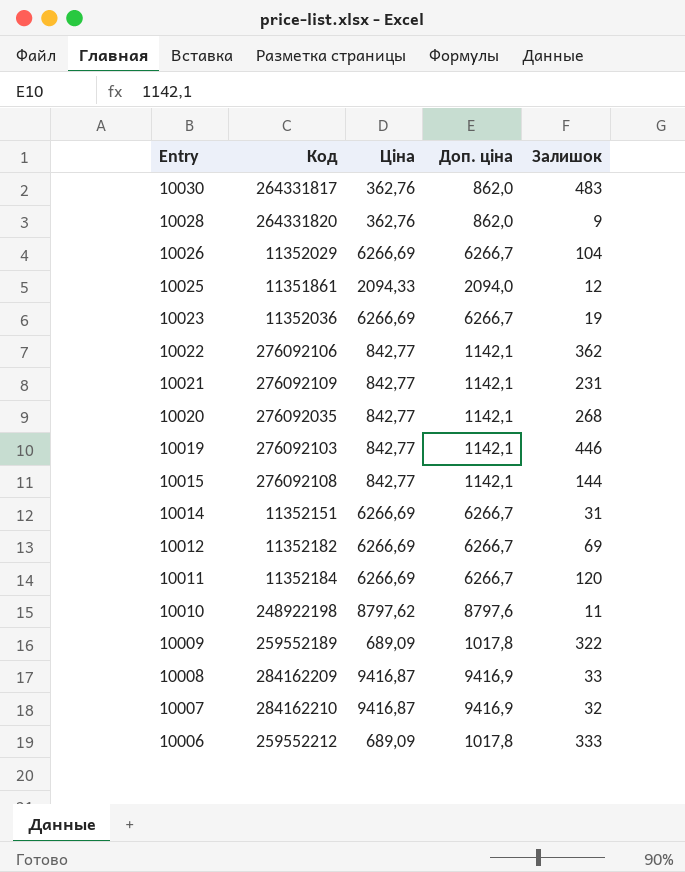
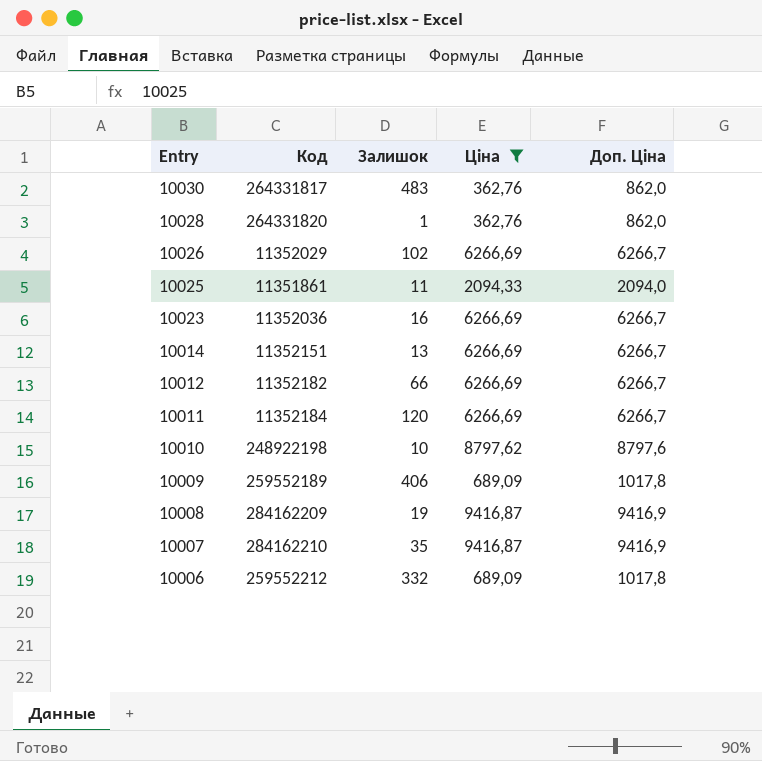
filter: none -> Ціна != 842,77
column Залишок | position: 5 -> 3
column name: Доп. ціна -> Доп. Ціна
10028 | Залишок: 9 -> 1
10026 | Залишок: 104 -> 102
10025 | Залишок: 12 -> 11
10023 | Залишок: 19 -> 16
10014 | Залишок: 31 -> 13
10012 | Залишок: 69 -> 66
10010 | Залишок: 11 -> 10
10009 | Залишок: 322 -> 406
10008 | Залишок: 33 -> 19
10007 | Залишок: 32 -> 35
10006 | Залишок: 333 -> 332

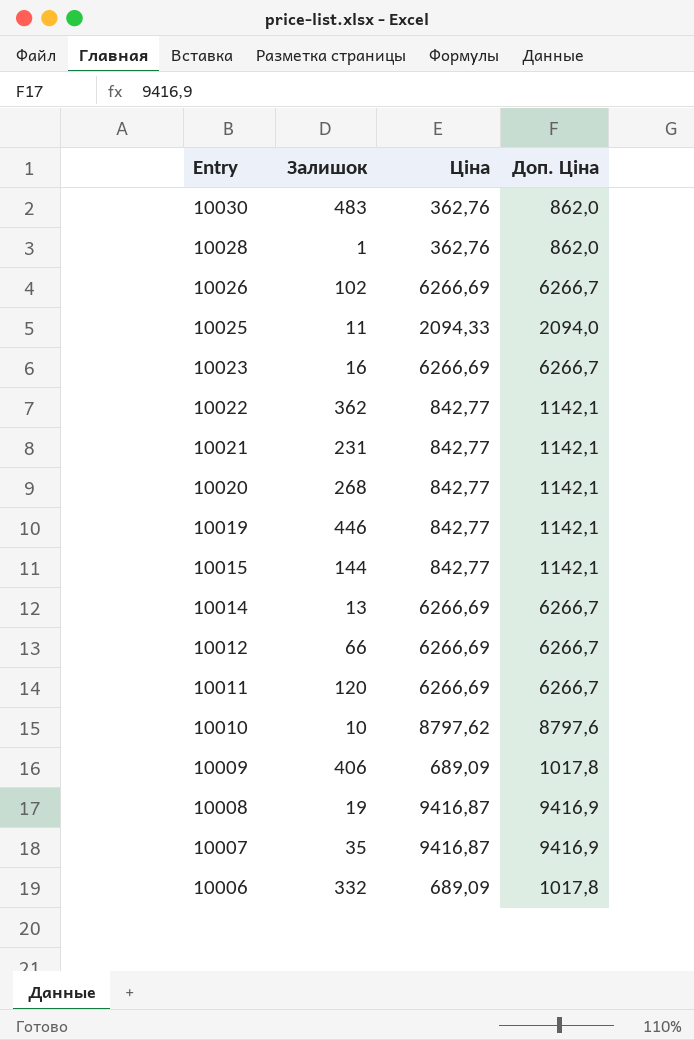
filter: Ціна != 842,77 -> none
column Код | position: 2 -> none

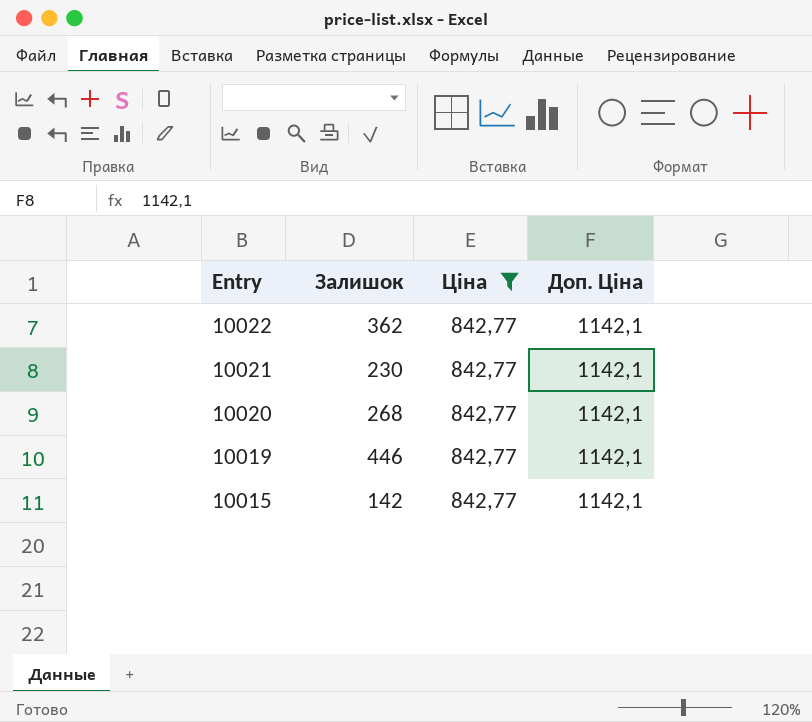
filter: none -> Ціна = 842,77
10021 | Залишок: 231 -> 230
10015 | Залишок: 144 -> 142

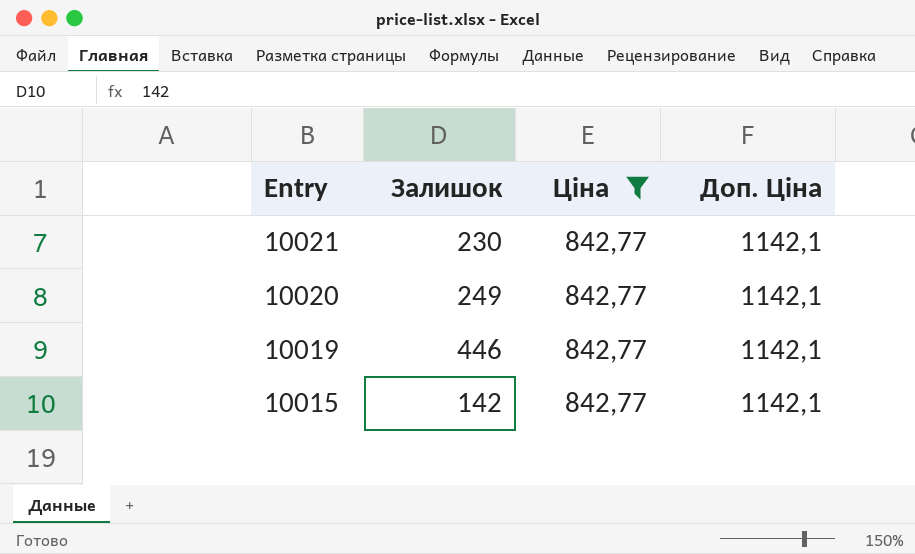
row 10022: 362 | 842,77 | 1142,1 -> none
10020 | Залишок: 268 -> 249

